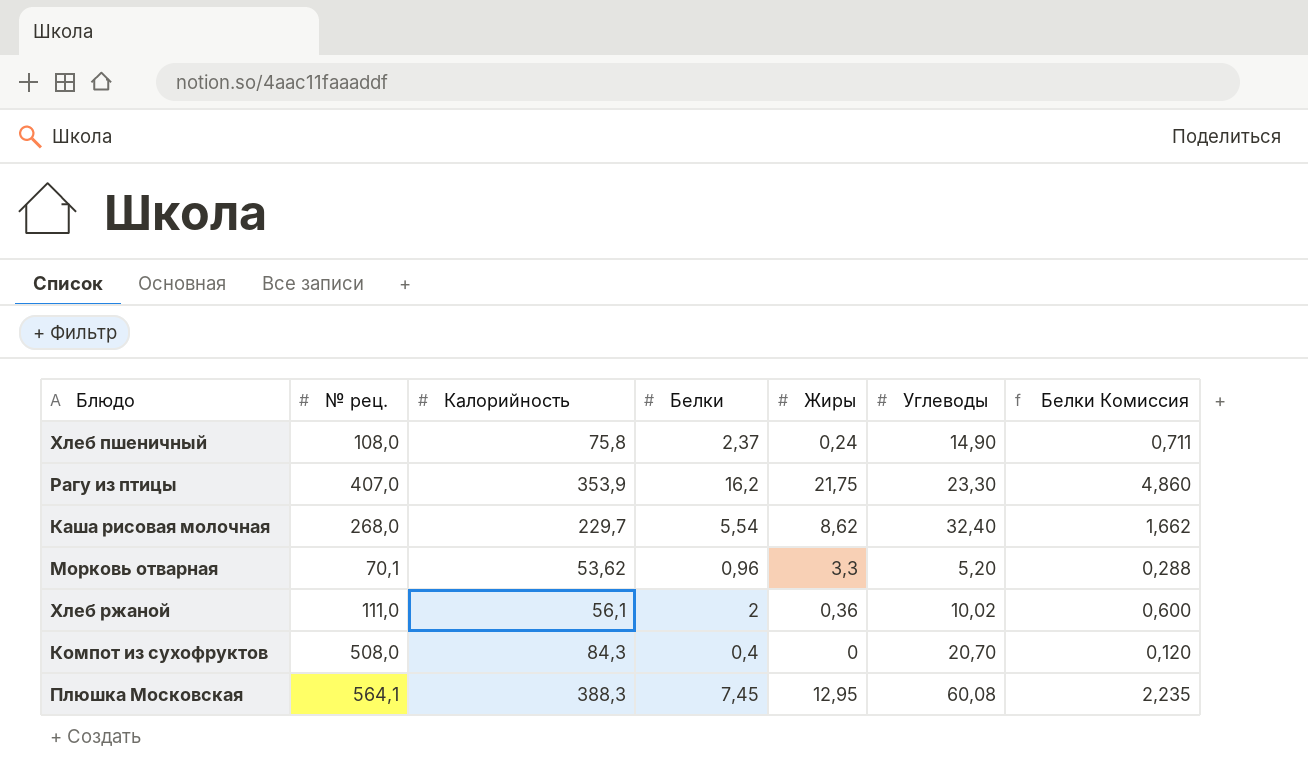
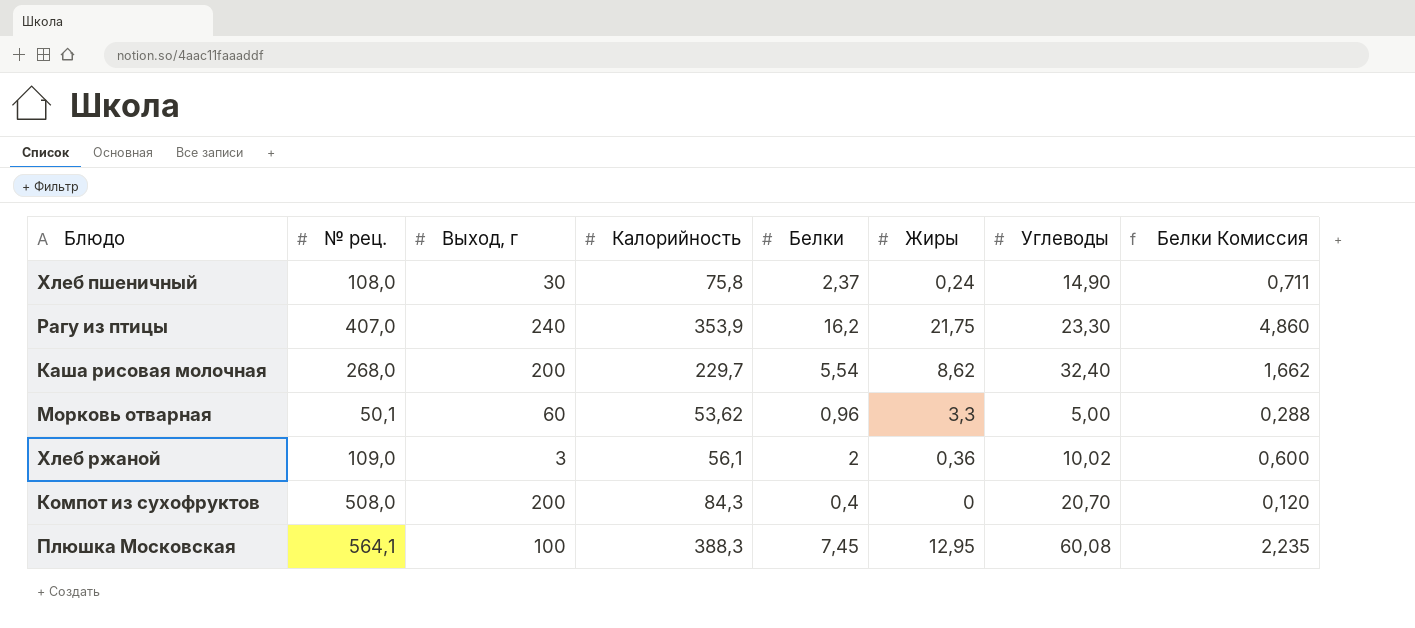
column Выход, г | position: none -> 3
Морковь отварная | № рец.: 70,1 -> 50,1
Морковь отварная | Углеводы: 5,20 -> 5,00
Хлеб ржаной | № рец.: 111,0 -> 109,0

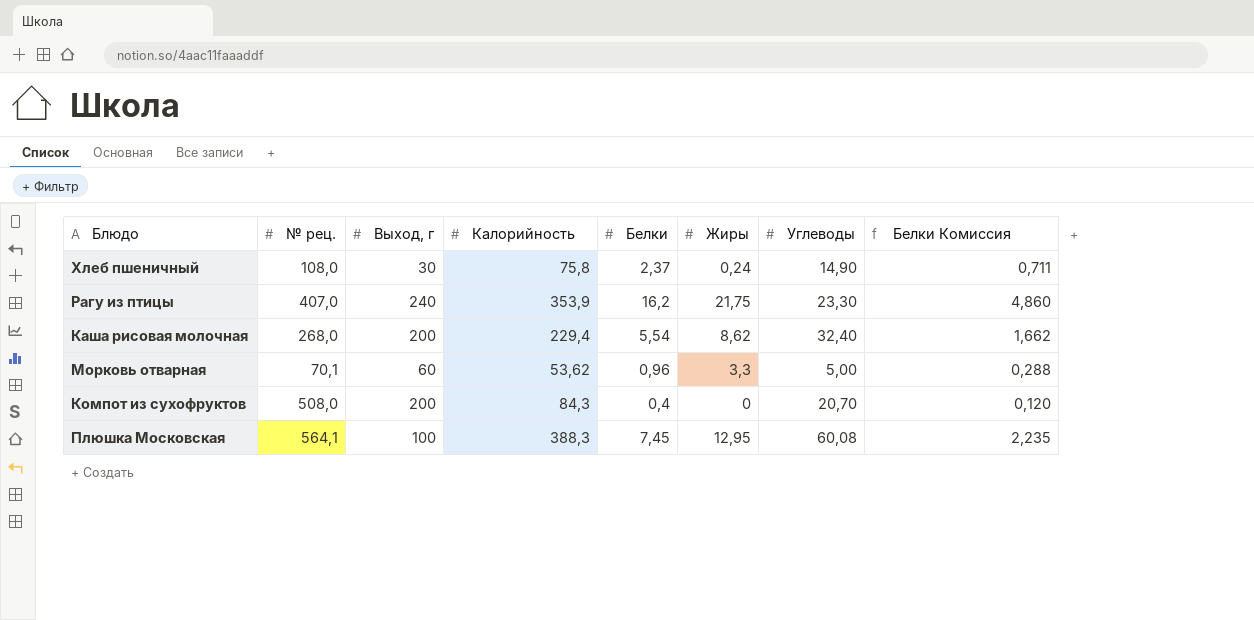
row Хлеб ржаной: 109,0 | 3 | 56,1 | 2 | 0,36 | 10,02 | 0,600 -> none
Каша рисовая молочная | Калорийность: 229,7 -> 229,4
Морковь отварная | № рец.: 50,1 -> 70,1

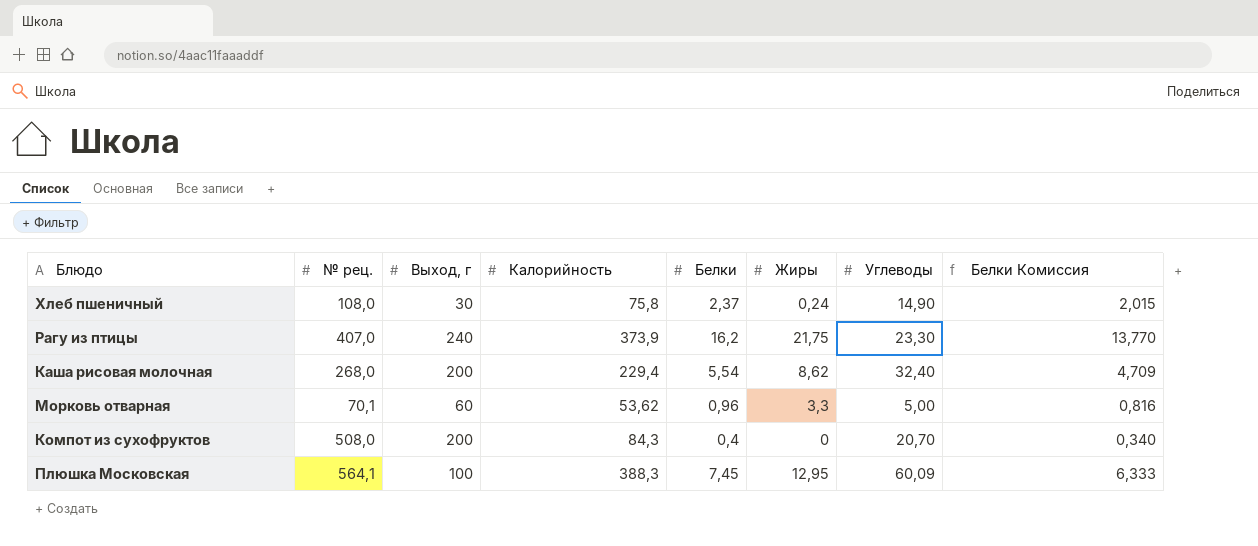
column Белки Комиссия | formula: [Белки] * 0,3 -> [Белки] * 0,85
Рагу из птицы | Калорийность: 353,9 -> 373,9
Плюшка Московская | Углеводы: 60,08 -> 60,09

